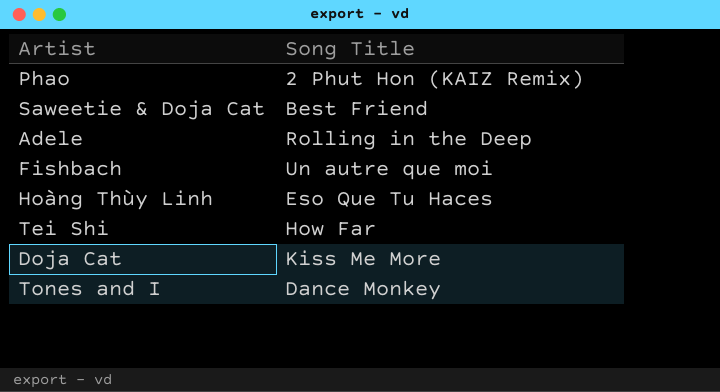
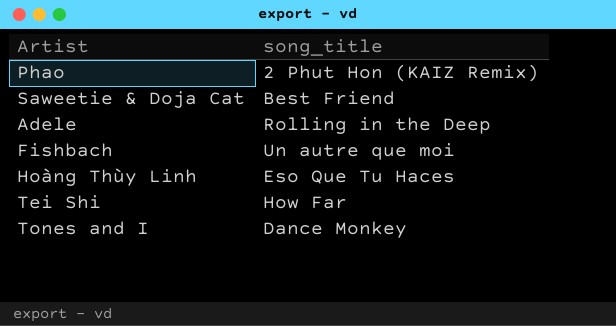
column name: Song Title -> song_title
row Doja Cat: Kiss Me More -> none

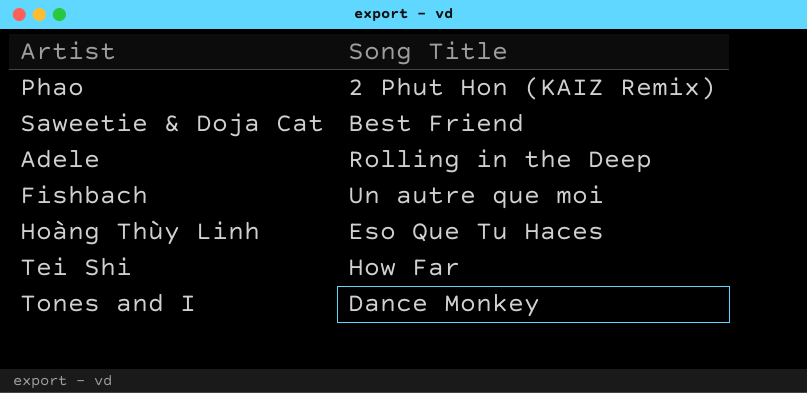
column name: song_title -> Song Title

